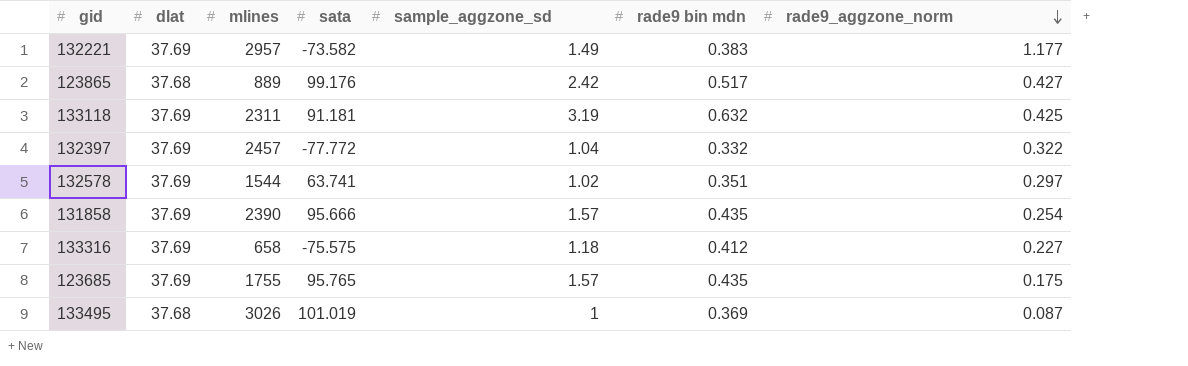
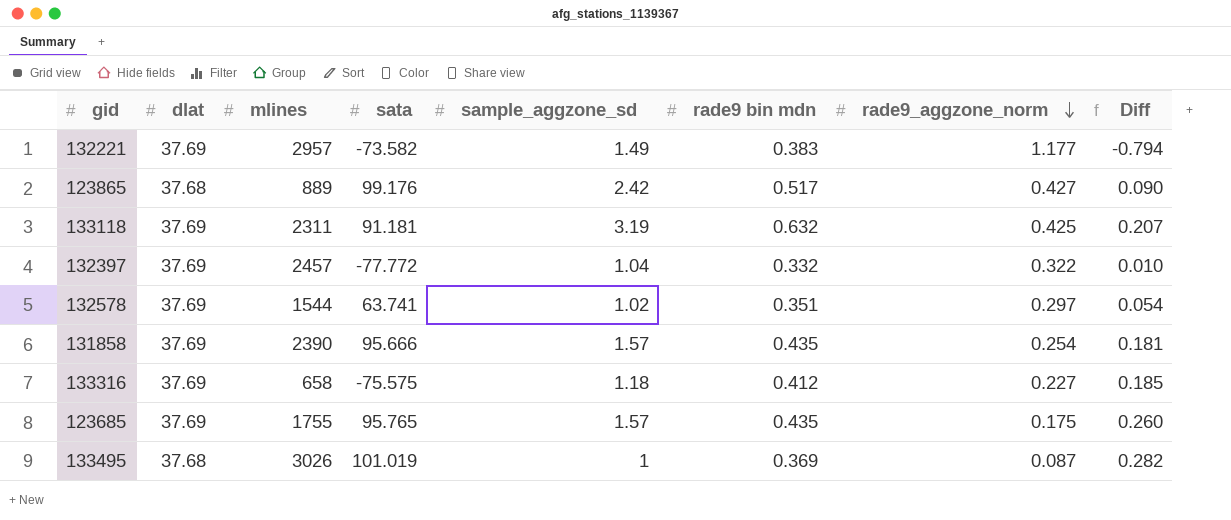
column Diff | formula: none -> [rade9 bin mdn] - [rade9_aggzone_norm]

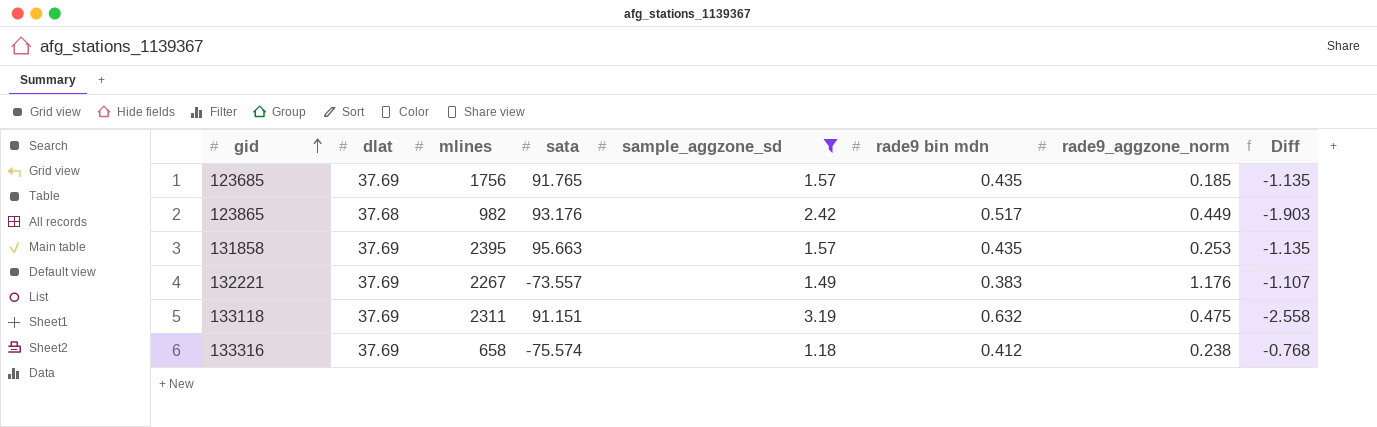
filter: none -> sample_aggzone_sd >= 1.18
row order: rade9_aggzone_norm descending -> gid ascending
column Diff | formula: [rade9 bin mdn] - [rade9_aggzone_norm] -> [rade9 bin mdn] - [sample_aggzone_sd]
123685 | mlines: 1755 -> 1756
123685 | sata: 95.765 -> 91.765
123685 | rade9_aggzone_norm: 0.175 -> 0.185
123865 | mlines: 889 -> 982
123865 | sata: 99.176 -> 93.176
123865 | rade9_aggzone_norm: 0.427 -> 0.449
131858 | mlines: 2390 -> 2395
131858 | sata: 95.666 -> 95.663
131858 | rade9_aggzone_norm: 0.254 -> 0.253
132221 | mlines: 2957 -> 2267
132221 | sata: -73.582 -> -73.557
132221 | rade9_aggzone_norm: 1.177 -> 1.176
133118 | sata: 91.181 -> 91.151
133118 | rade9_aggzone_norm: 0.425 -> 0.475
133316 | sata: -75.575 -> -75.574
133316 | rade9_aggzone_norm: 0.227 -> 0.238

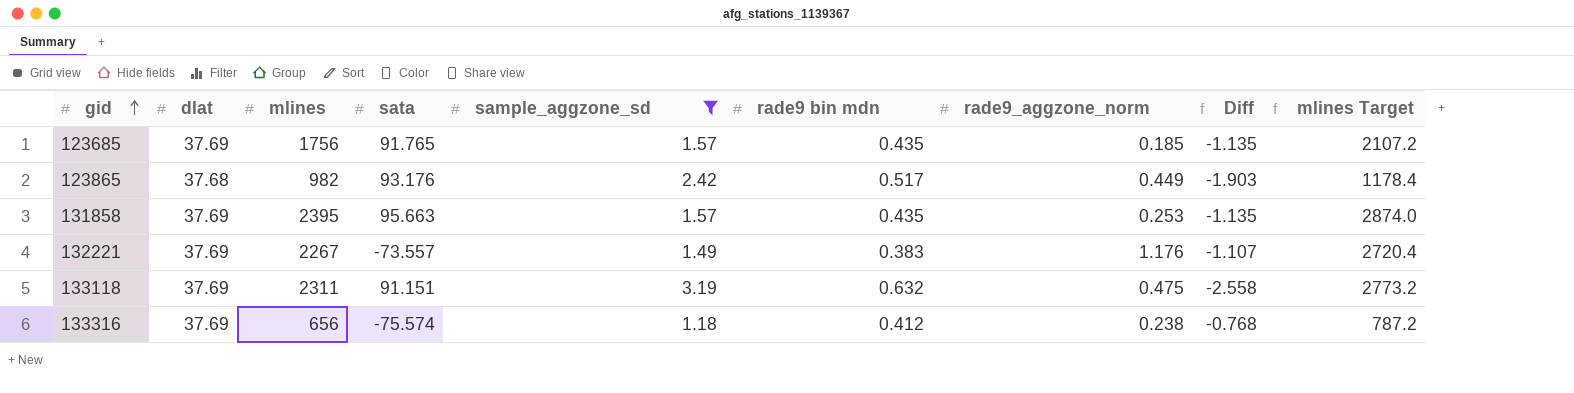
column mlines Target | formula: none -> [mlines] * 1.2
133316 | mlines: 658 -> 656

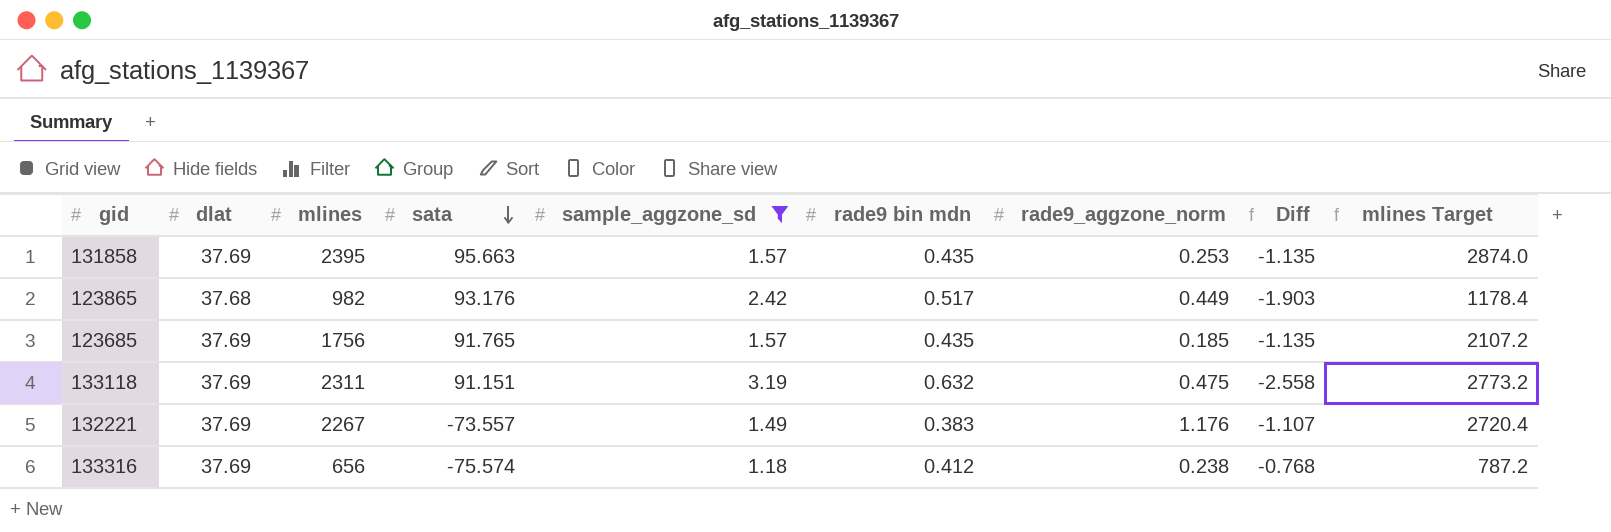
row order: gid ascending -> sata descending

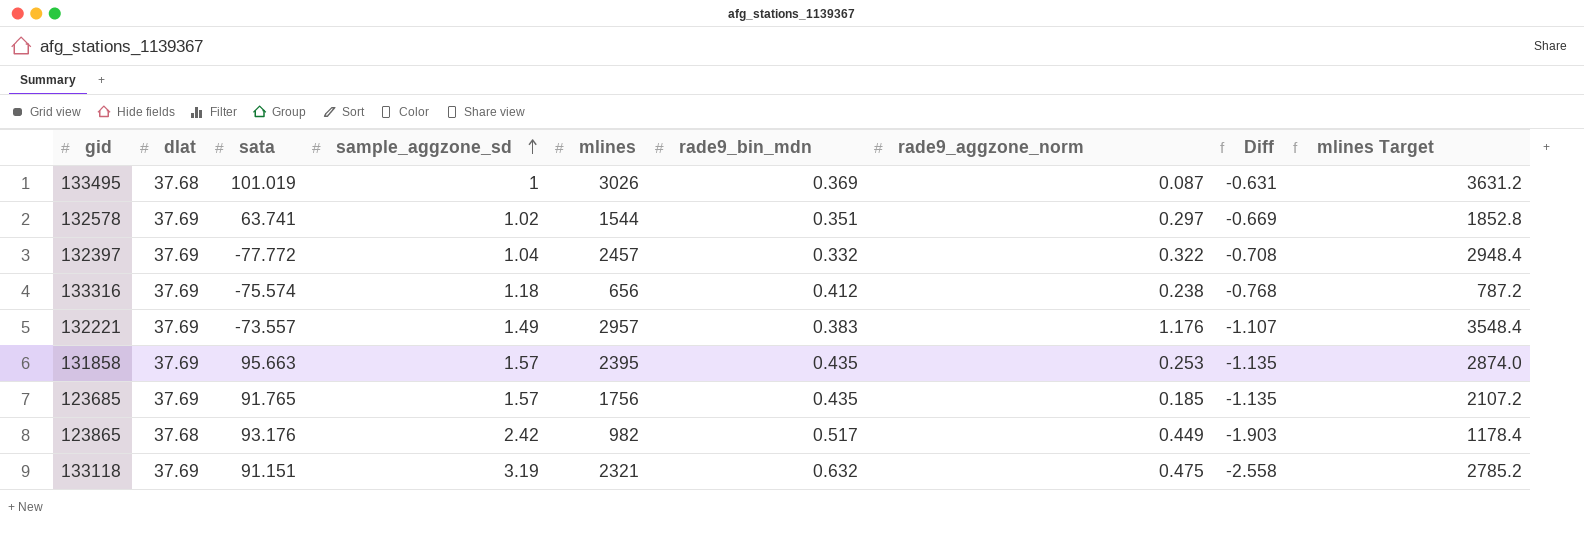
filter: sample_aggzone_sd >= 1.18 -> none
row order: sata descending -> sample_aggzone_sd ascending
column mlines | position: 3 -> 5
column name: rade9 bin mdn -> rade9_bin_mdn
132221 | mlines: 2267 -> 2957
132221 | mlines Target: 2720.4 -> 3548.4
133118 | mlines: 2311 -> 2321
133118 | mlines Target: 2773.2 -> 2785.2

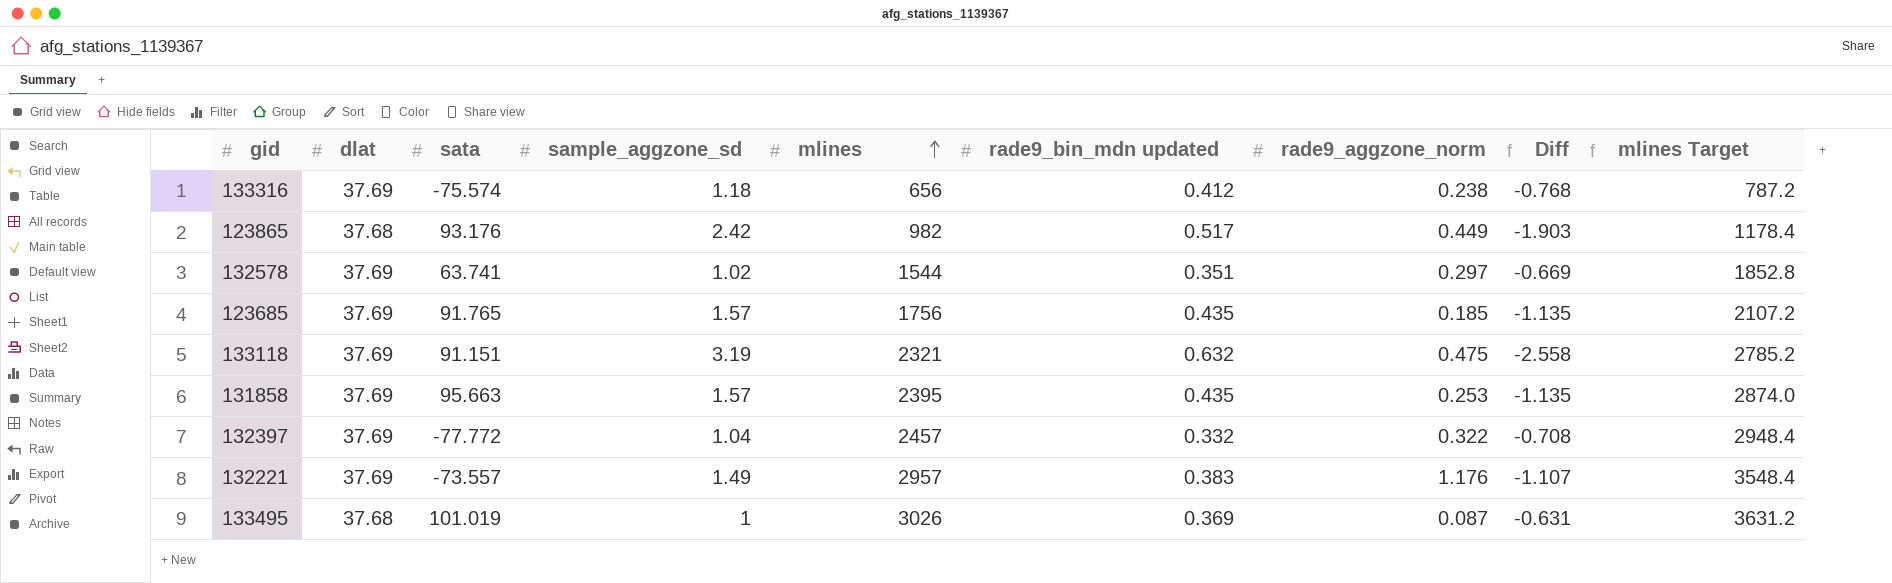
row order: sample_aggzone_sd ascending -> mlines ascending
column name: rade9_bin_mdn -> rade9_bin_mdn updated

